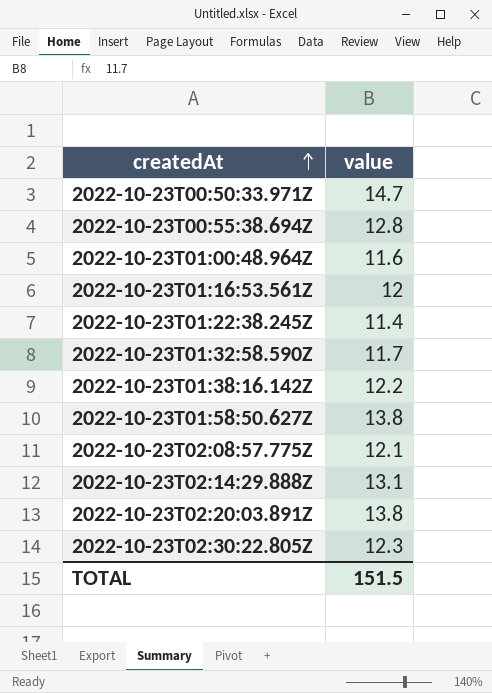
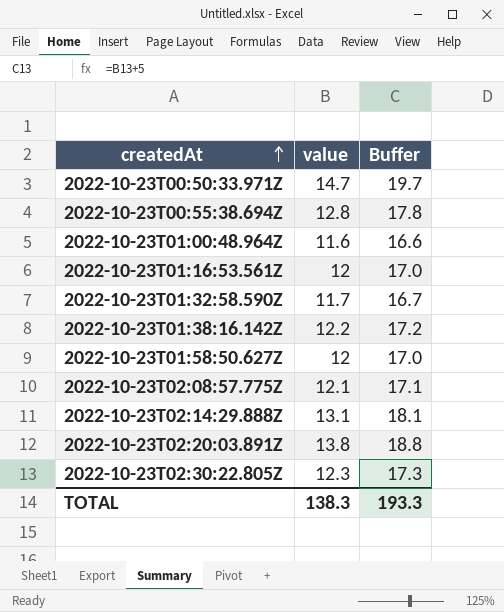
column Buffer | formula: none -> [value] + 5
row 2022-10-23T01:22:38.245Z: 11.4 -> none
2022-10-23T01:58:50.627Z | value: 13.8 -> 12
TOTAL | value: 151.5 -> 138.3

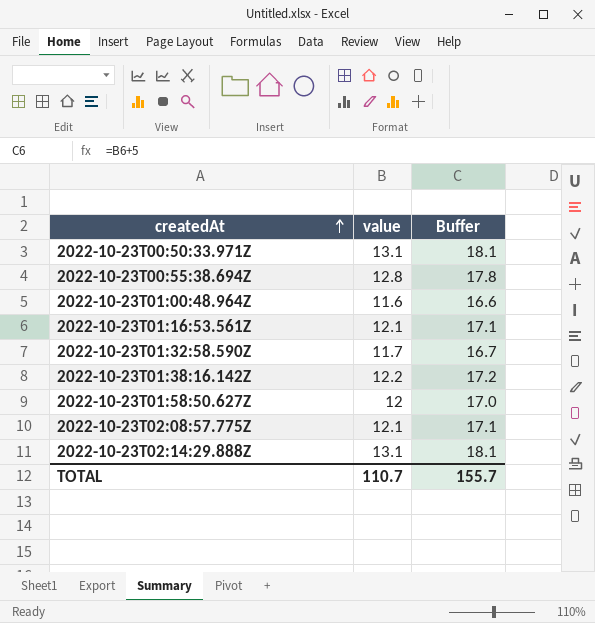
row 2022-10-23T02:20:03.891Z: 13.8 | 18.8 -> none
row 2022-10-23T02:30:22.805Z: 12.3 | 17.3 -> none
2022-10-23T00:50:33.971Z | value: 14.7 -> 13.1
2022-10-23T00:50:33.971Z | Buffer: 19.7 -> 18.1
2022-10-23T01:16:53.561Z | value: 12 -> 12.1
2022-10-23T01:16:53.561Z | Buffer: 17.0 -> 17.1
TOTAL | value: 138.3 -> 110.7
TOTAL | Buffer: 193.3 -> 155.7

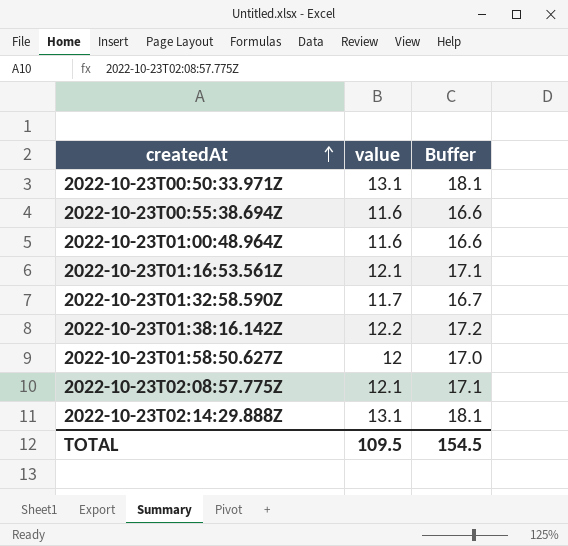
2022-10-23T00:55:38.694Z | value: 12.8 -> 11.6
2022-10-23T00:55:38.694Z | Buffer: 17.8 -> 16.6
TOTAL | value: 110.7 -> 109.5
TOTAL | Buffer: 155.7 -> 154.5

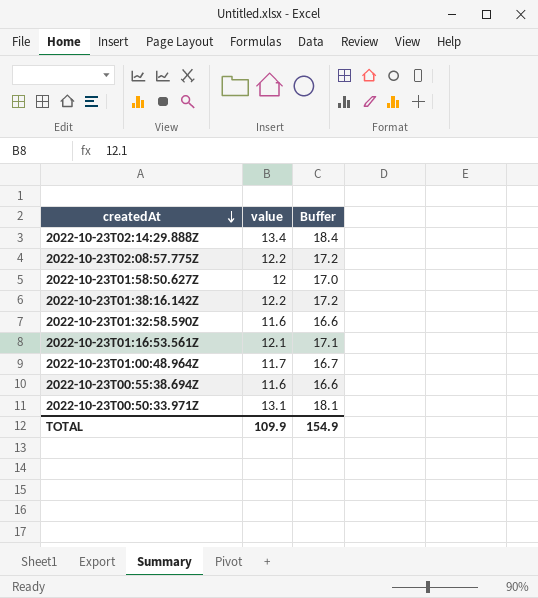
row order: createdAt ascending -> createdAt descending
2022-10-23T02:14:29.888Z | value: 13.1 -> 13.4
2022-10-23T02:14:29.888Z | Buffer: 18.1 -> 18.4
2022-10-23T02:08:57.775Z | value: 12.1 -> 12.2
2022-10-23T02:08:57.775Z | Buffer: 17.1 -> 17.2
2022-10-23T01:32:58.590Z | value: 11.7 -> 11.6
2022-10-23T01:32:58.590Z | Buffer: 16.7 -> 16.6
2022-10-23T01:00:48.964Z | value: 11.6 -> 11.7
2022-10-23T01:00:48.964Z | Buffer: 16.6 -> 16.7
TOTAL | value: 109.5 -> 109.9
TOTAL | Buffer: 154.5 -> 154.9

